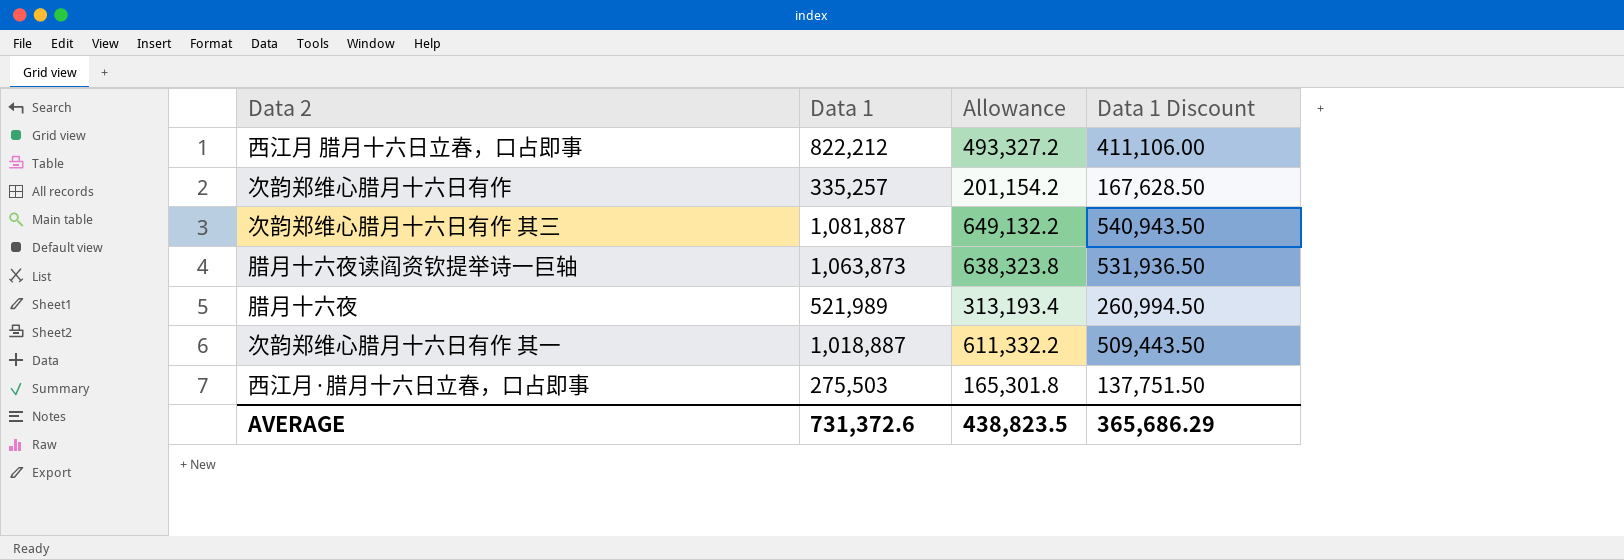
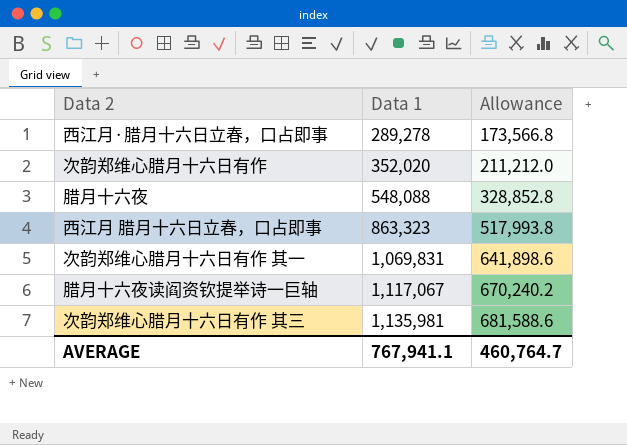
row order: none -> Data 1 ascending
column Data 1 Discount | formula: [Data 1] * 0.5 -> none
西江月·腊月十六日立春，口占即事 | Data 1: 275,503 -> 289,278
西江月·腊月十六日立春，口占即事 | Allowance: 165,301.8 -> 173,566.8
次韵郑维心腊月十六日有作 | Data 1: 335,257 -> 352,020
次韵郑维心腊月十六日有作 | Allowance: 201,154.2 -> 211,212.0
腊月十六夜 | Data 1: 521,989 -> 548,088
腊月十六夜 | Allowance: 313,193.4 -> 328,852.8
西江月 腊月十六日立春，口占即事 | Data 1: 822,212 -> 863,323
西江月 腊月十六日立春，口占即事 | Allowance: 493,327.2 -> 517,993.8
次韵郑维心腊月十六日有作 其一 | Data 1: 1,018,887 -> 1,069,831
次韵郑维心腊月十六日有作 其一 | Allowance: 611,332.2 -> 641,898.6
腊月十六夜读阎资钦提举诗一巨轴 | Data 1: 1,063,873 -> 1,117,067
腊月十六夜读阎资钦提举诗一巨轴 | Allowance: 638,323.8 -> 670,240.2
次韵郑维心腊月十六日有作 其三 | Data 1: 1,081,887 -> 1,135,981
次韵郑维心腊月十六日有作 其三 | Allowance: 649,132.2 -> 681,588.6
AVERAGE | Data 1: 731,372.6 -> 767,941.1
AVERAGE | Allowance: 438,823.5 -> 460,764.7

